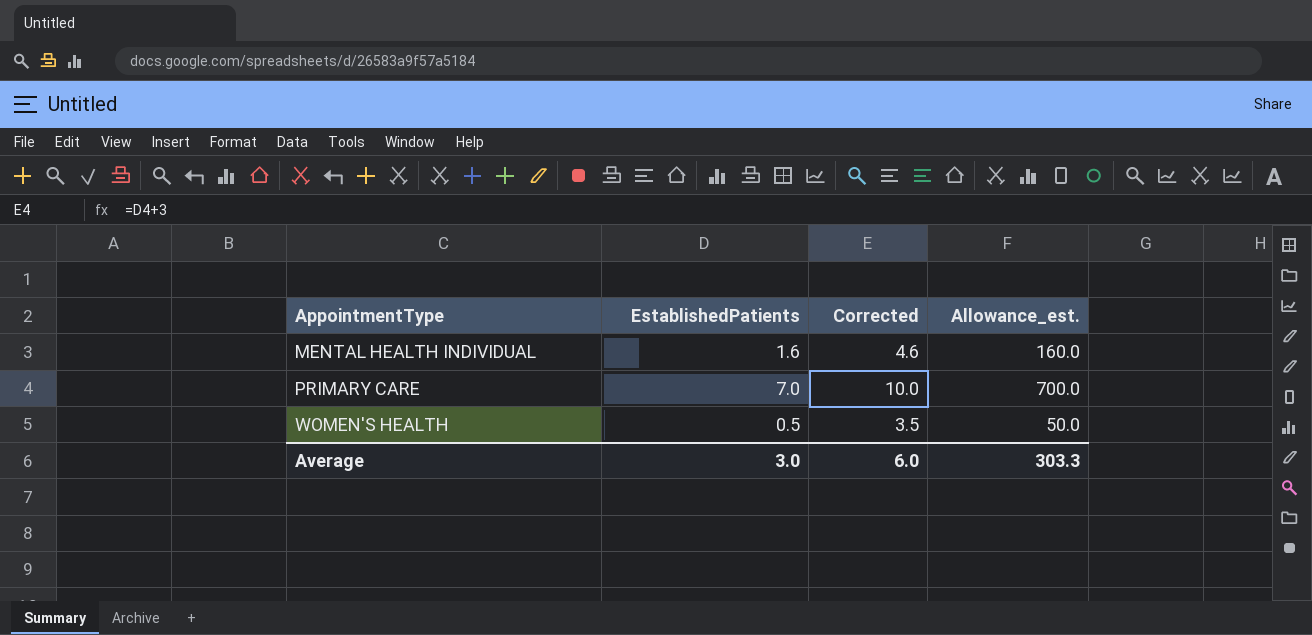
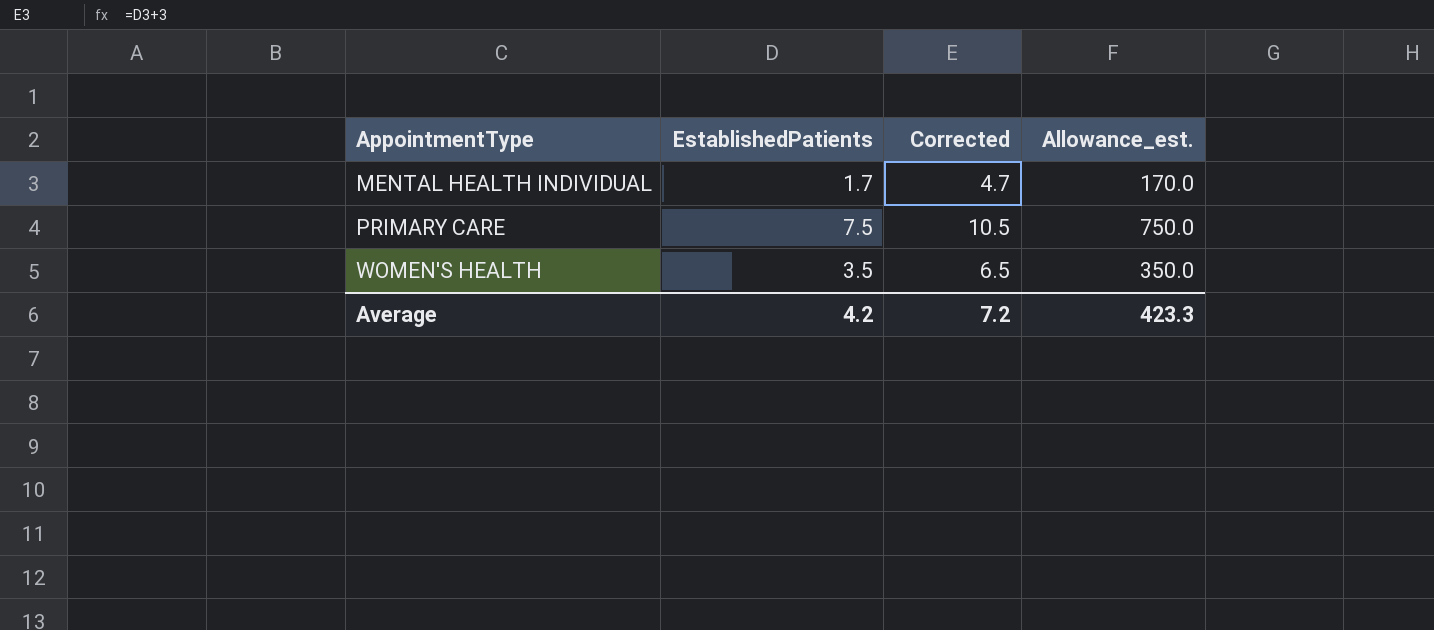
MENTAL HEALTH INDIVIDUAL | EstablishedPatients: 1.6 -> 1.7
MENTAL HEALTH INDIVIDUAL | Corrected: 4.6 -> 4.7
MENTAL HEALTH INDIVIDUAL | Allowance_est.: 160.0 -> 170.0
PRIMARY CARE | EstablishedPatients: 7.0 -> 7.5
PRIMARY CARE | Corrected: 10.0 -> 10.5
PRIMARY CARE | Allowance_est.: 700.0 -> 750.0
WOMEN'S HEALTH | EstablishedPatients: 0.5 -> 3.5
WOMEN'S HEALTH | Corrected: 3.5 -> 6.5
WOMEN'S HEALTH | Allowance_est.: 50.0 -> 350.0
Average | EstablishedPatients: 3.0 -> 4.2
Average | Corrected: 6.0 -> 7.2
Average | Allowance_est.: 303.3 -> 423.3

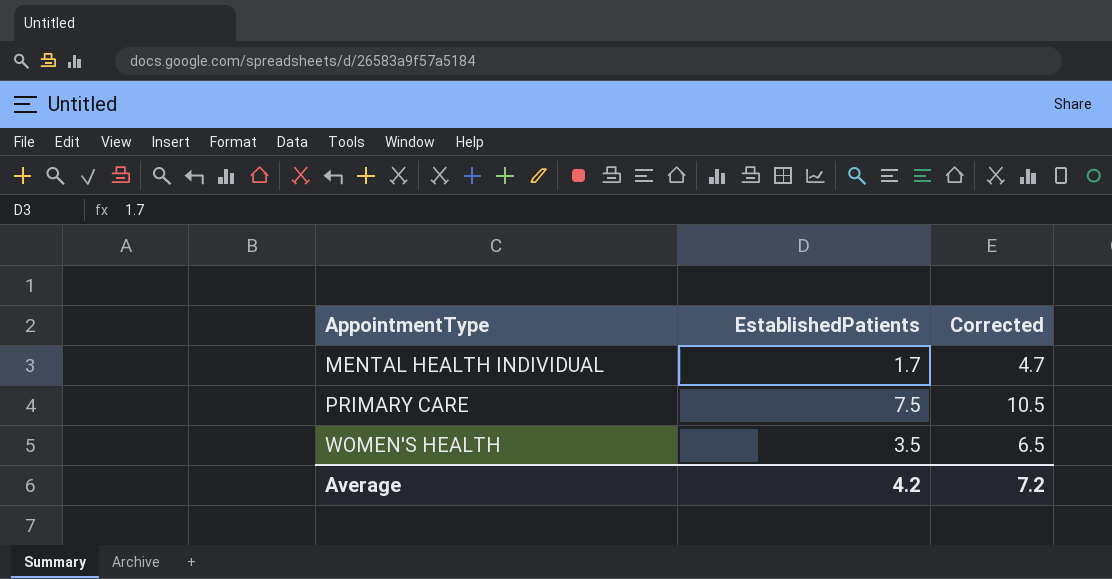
column Allowance_est. | formula: [EstablishedPatients] * 100 -> none

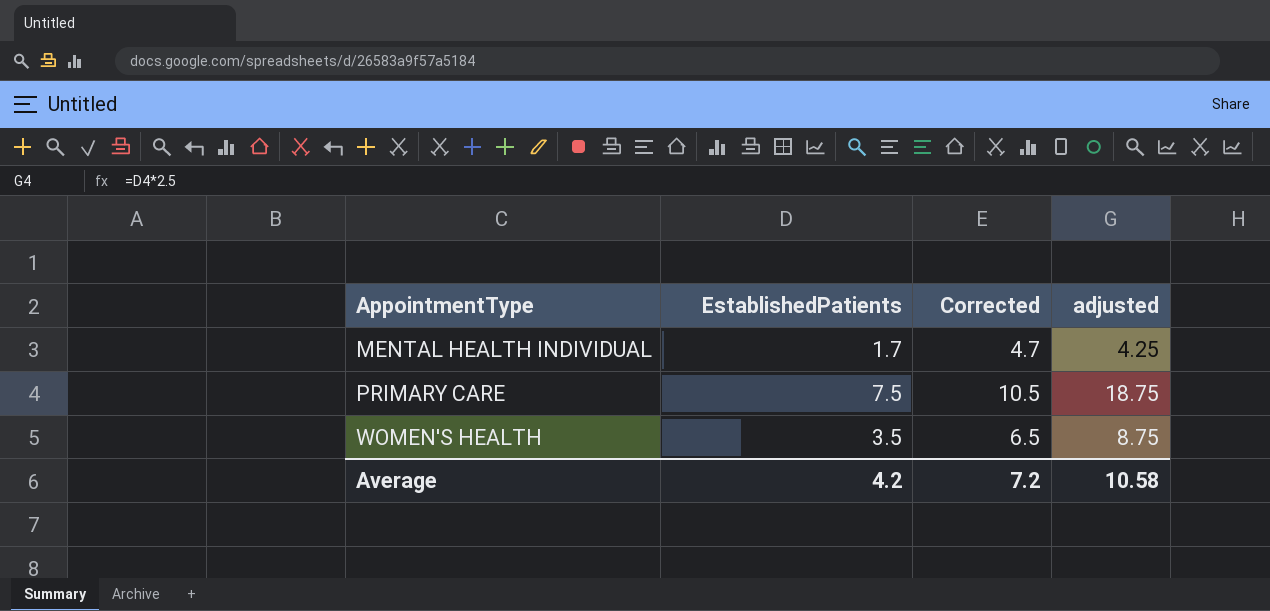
column adjusted | formula: none -> [EstablishedPatients] * 2.5

